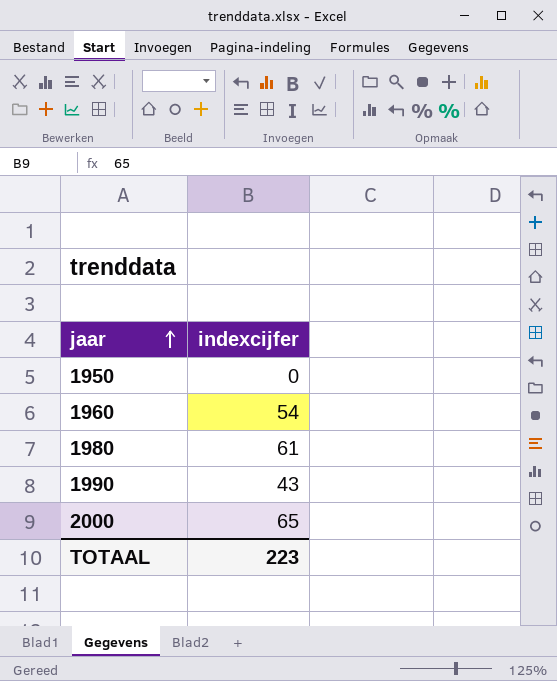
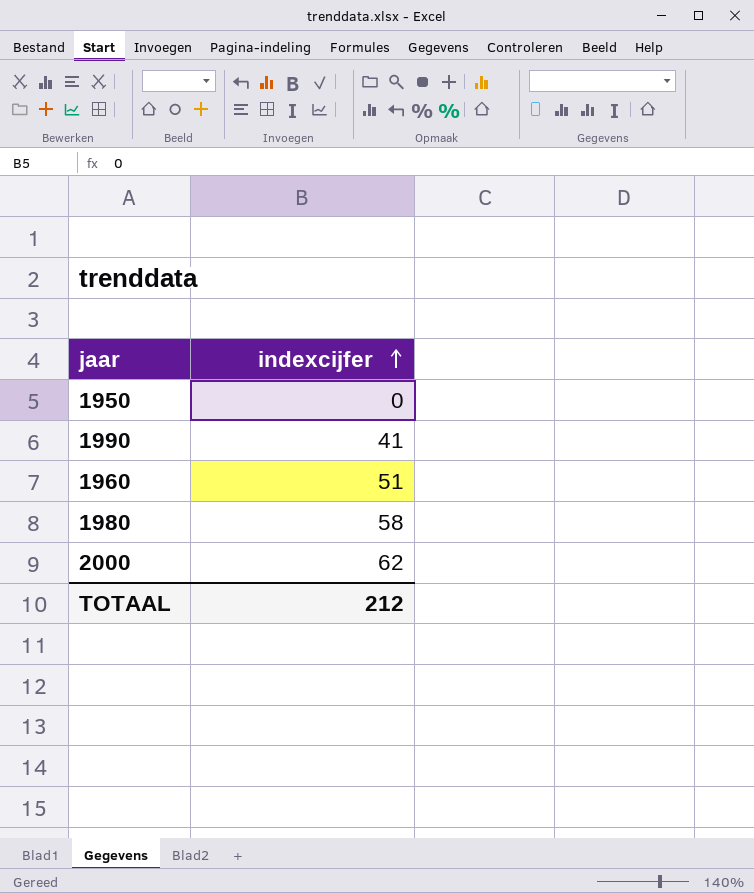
row order: jaar ascending -> indexcijfer ascending
1990 | indexcijfer: 43 -> 41
1960 | indexcijfer: 54 -> 51
1980 | indexcijfer: 61 -> 58
2000 | indexcijfer: 65 -> 62
TOTAAL | indexcijfer: 223 -> 212

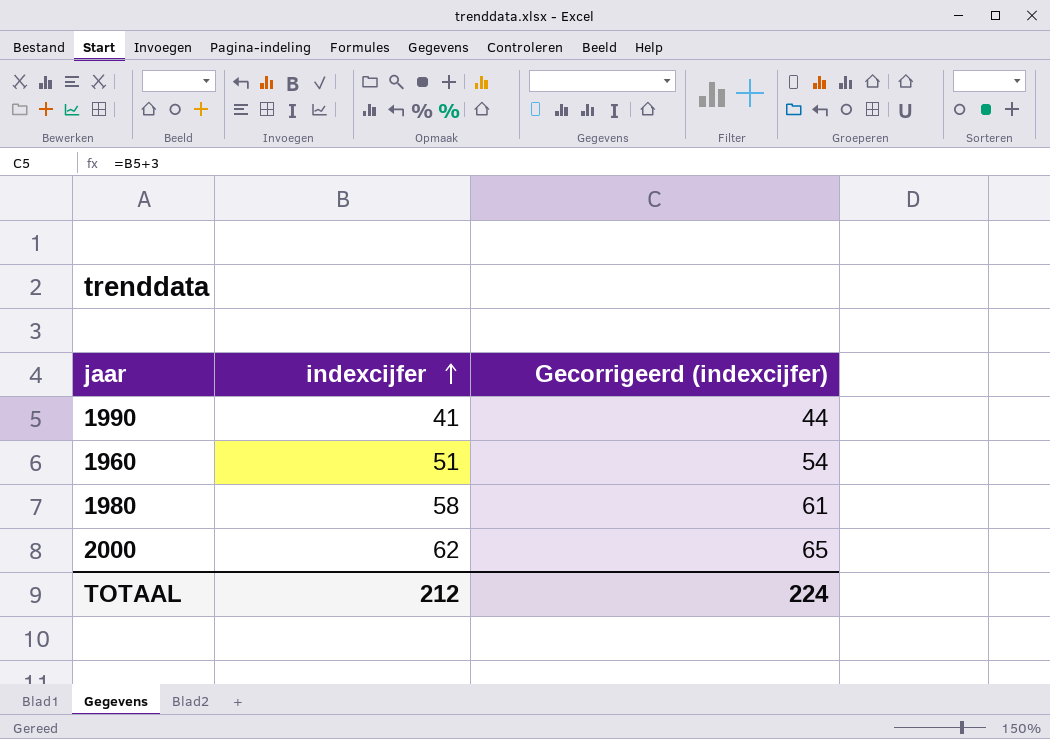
column Gecorrigeerd (indexcijfer) | formula: none -> [indexcijfer] + 3
row 1950: 0 -> none

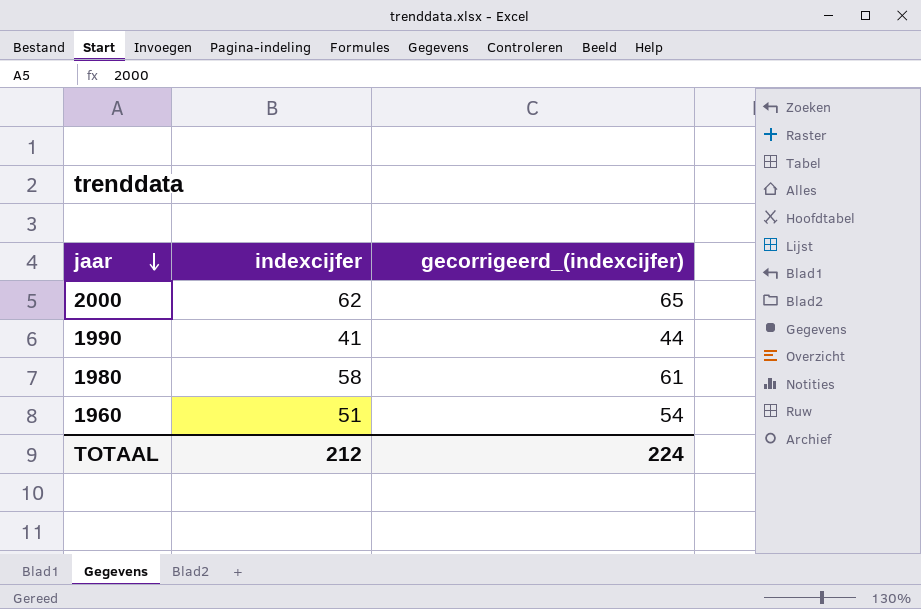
row order: indexcijfer ascending -> jaar descending
column name: Gecorrigeerd (indexcijfer) -> gecorrigeerd_(indexcijfer)

